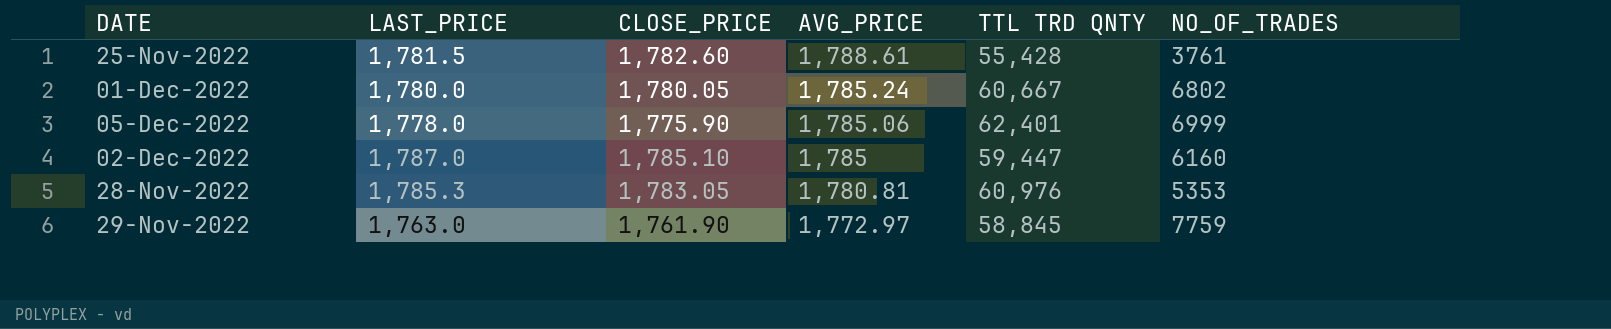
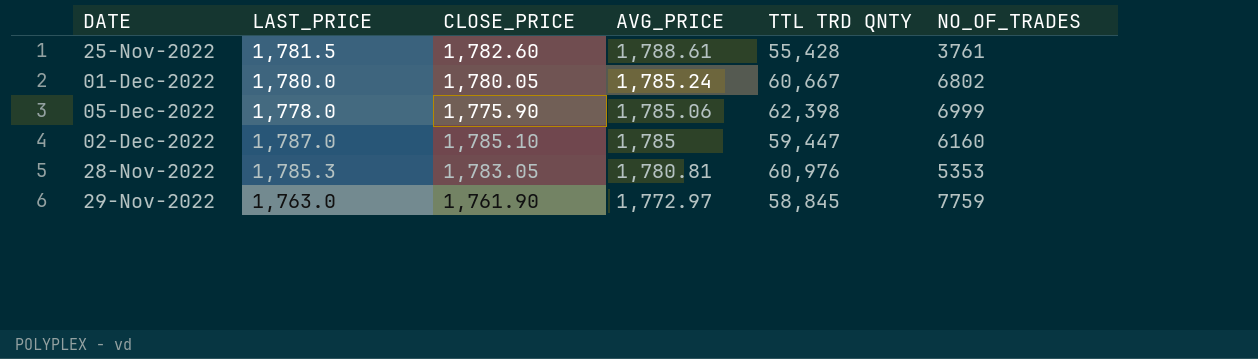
05-Dec-2022 | TTL TRD QNTY: 62,401 -> 62,398

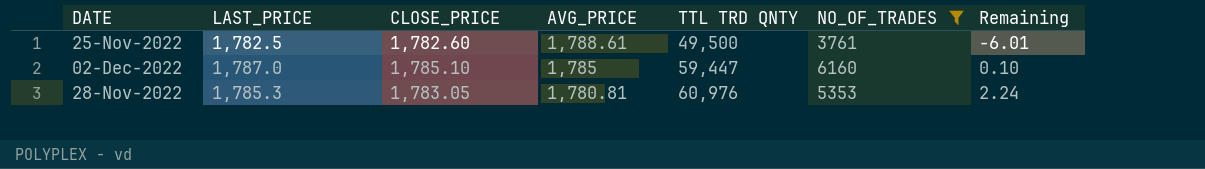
filter: none -> NO_OF_TRADES <= 6160
column Remaining | formula: none -> [CLOSE_PRICE] - [AVG_PRICE]
25-Nov-2022 | LAST_PRICE: 1,781.5 -> 1,782.5
25-Nov-2022 | TTL TRD QNTY: 55,428 -> 49,500

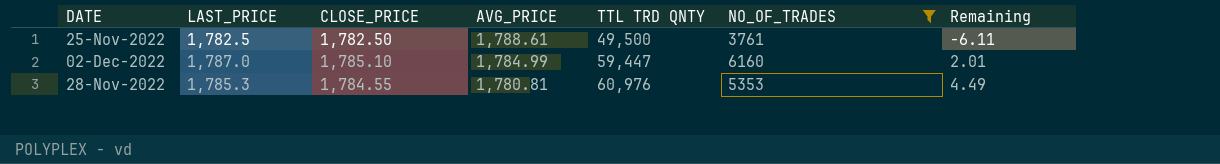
column Remaining | formula: [CLOSE_PRICE] - [AVG_PRICE] -> [LAST_PRICE] - [AVG_PRICE]
25-Nov-2022 | CLOSE_PRICE: 1,782.60 -> 1,782.50
02-Dec-2022 | AVG_PRICE: 1,785 -> 1,784.99
28-Nov-2022 | CLOSE_PRICE: 1,783.05 -> 1,784.55

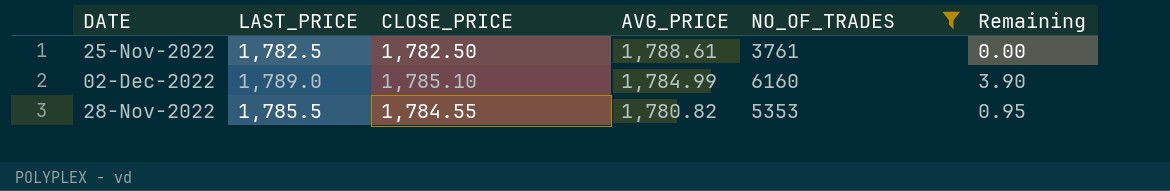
column TTL TRD QNTY | position: 5 -> none
column Remaining | formula: [LAST_PRICE] - [AVG_PRICE] -> [LAST_PRICE] - [CLOSE_PRICE]
02-Dec-2022 | LAST_PRICE: 1,787.0 -> 1,789.0
28-Nov-2022 | LAST_PRICE: 1,785.3 -> 1,785.5
28-Nov-2022 | AVG_PRICE: 1,780.81 -> 1,780.82

